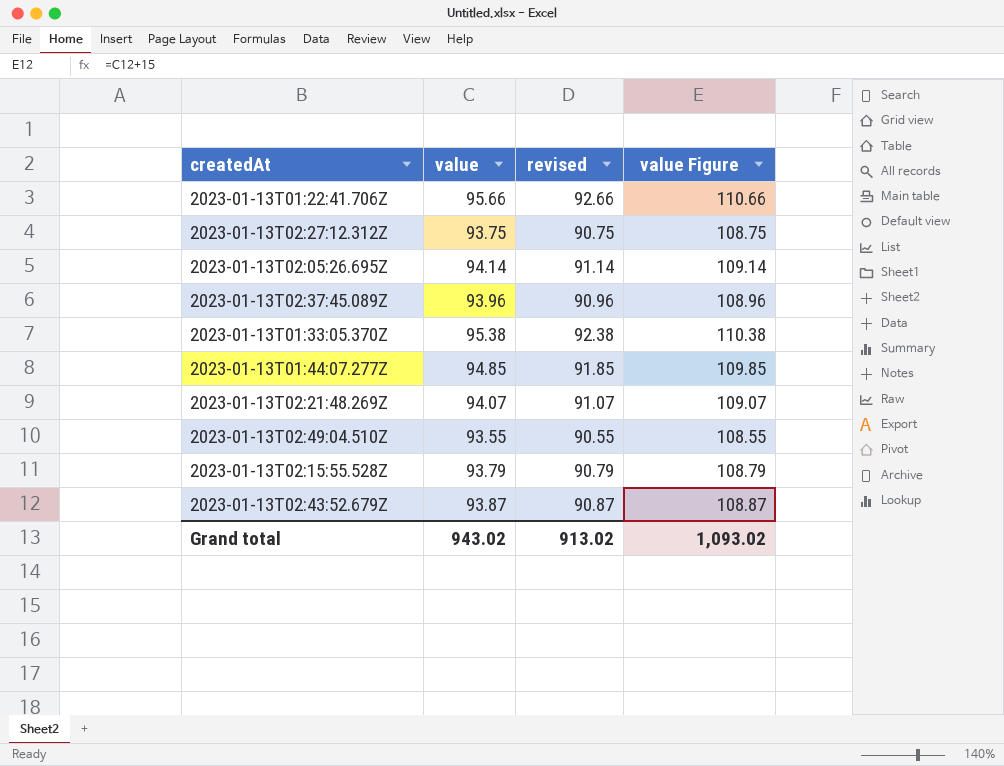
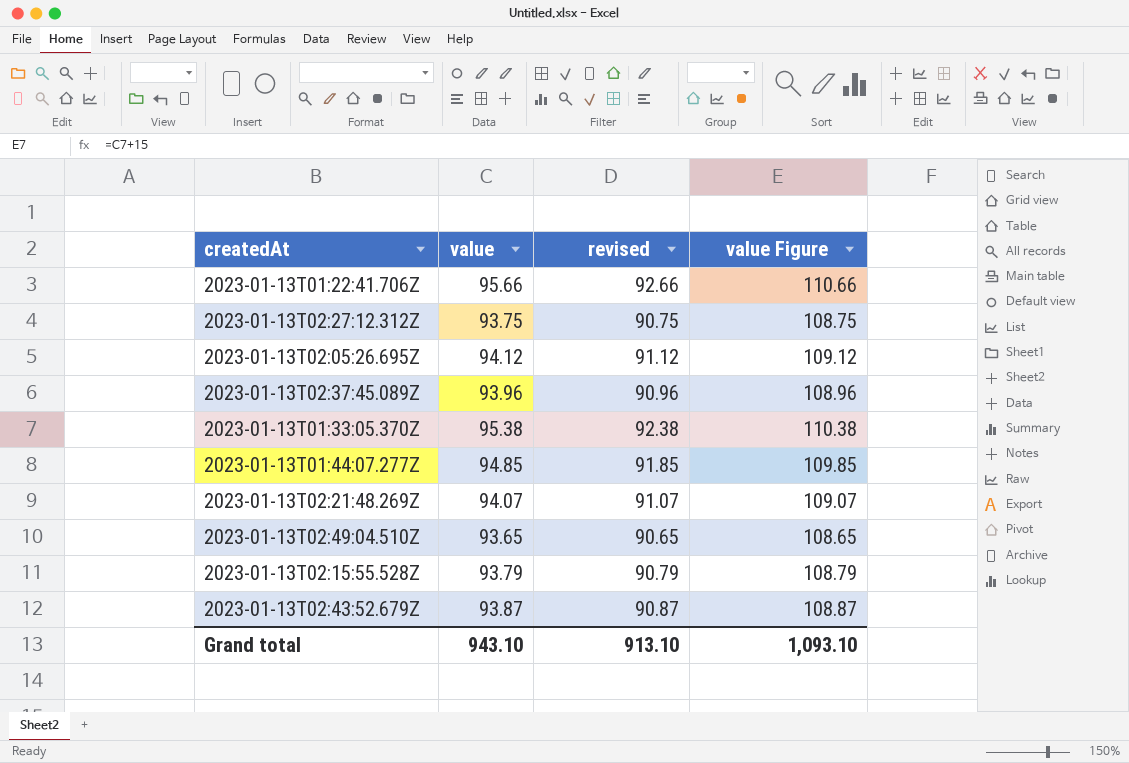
2023-01-13T02:05:26.695Z | value: 94.14 -> 94.12
2023-01-13T02:05:26.695Z | revised: 91.14 -> 91.12
2023-01-13T02:05:26.695Z | value Figure: 109.14 -> 109.12
2023-01-13T02:49:04.510Z | value: 93.55 -> 93.65
2023-01-13T02:49:04.510Z | revised: 90.55 -> 90.65
2023-01-13T02:49:04.510Z | value Figure: 108.55 -> 108.65
Grand total | value: 943.02 -> 943.10
Grand total | revised: 913.02 -> 913.10
Grand total | value Figure: 1,093.02 -> 1,093.10

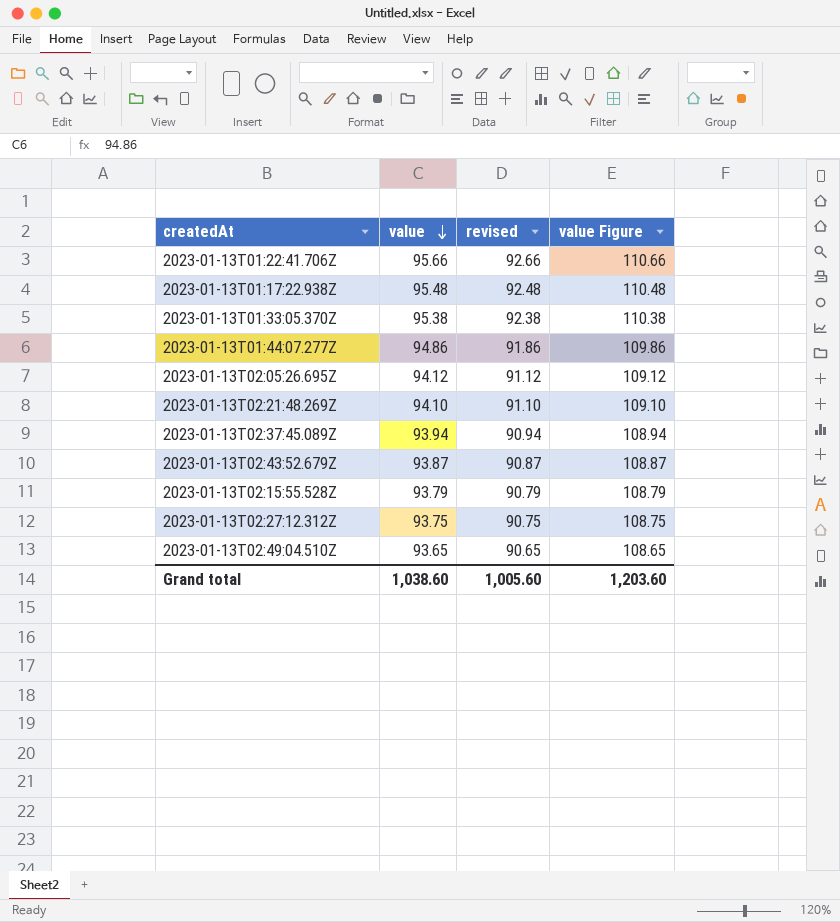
row order: none -> value descending
row 2023-01-13T01:17:22.938Z: none -> 95.48 | 92.48 | 110.48
2023-01-13T01:44:07.277Z | value: 94.85 -> 94.86
2023-01-13T01:44:07.277Z | revised: 91.85 -> 91.86
2023-01-13T01:44:07.277Z | value Figure: 109.85 -> 109.86
2023-01-13T02:21:48.269Z | value: 94.07 -> 94.10
2023-01-13T02:21:48.269Z | revised: 91.07 -> 91.10
2023-01-13T02:21:48.269Z | value Figure: 109.07 -> 109.10
2023-01-13T02:37:45.089Z | value: 93.96 -> 93.94
2023-01-13T02:37:45.089Z | revised: 90.96 -> 90.94
2023-01-13T02:37:45.089Z | value Figure: 108.96 -> 108.94
Grand total | value: 943.10 -> 1,038.60
Grand total | revised: 913.10 -> 1,005.60
Grand total | value Figure: 1,093.10 -> 1,203.60

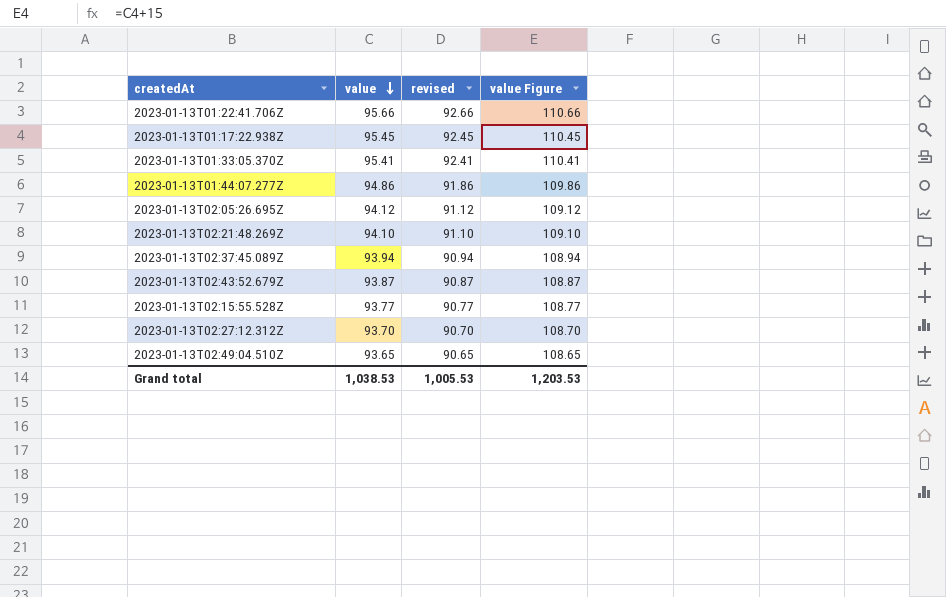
2023-01-13T01:17:22.938Z | value: 95.48 -> 95.45
2023-01-13T01:17:22.938Z | revised: 92.48 -> 92.45
2023-01-13T01:17:22.938Z | value Figure: 110.48 -> 110.45
2023-01-13T01:33:05.370Z | value: 95.38 -> 95.41
2023-01-13T01:33:05.370Z | revised: 92.38 -> 92.41
2023-01-13T01:33:05.370Z | value Figure: 110.38 -> 110.41
2023-01-13T02:15:55.528Z | value: 93.79 -> 93.77
2023-01-13T02:15:55.528Z | revised: 90.79 -> 90.77
2023-01-13T02:15:55.528Z | value Figure: 108.79 -> 108.77
2023-01-13T02:27:12.312Z | value: 93.75 -> 93.70
2023-01-13T02:27:12.312Z | revised: 90.75 -> 90.70
2023-01-13T02:27:12.312Z | value Figure: 108.75 -> 108.70
Grand total | value: 1,038.60 -> 1,038.53
Grand total | revised: 1,005.60 -> 1,005.53
Grand total | value Figure: 1,203.60 -> 1,203.53

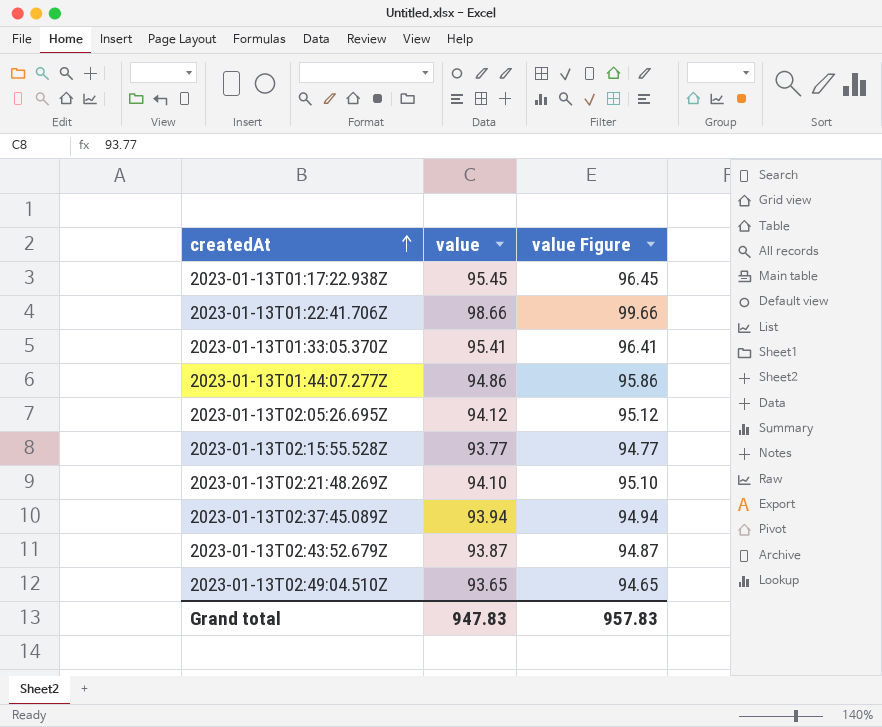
row order: value descending -> createdAt ascending
column revised | formula: [value] - 3 -> none
column value Figure | formula: [value] + 15 -> [value] + 1
row 2023-01-13T02:27:12.312Z: 93.70 | 90.70 | 108.70 -> none
2023-01-13T01:22:41.706Z | value: 95.66 -> 98.66
Grand total | value: 1,038.53 -> 947.83
Grand total | value Figure: 1,203.53 -> 957.83

